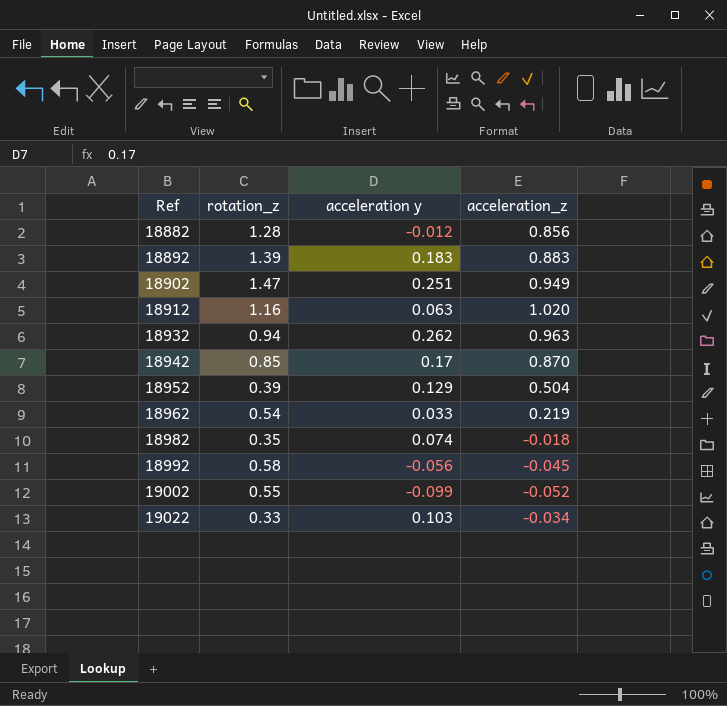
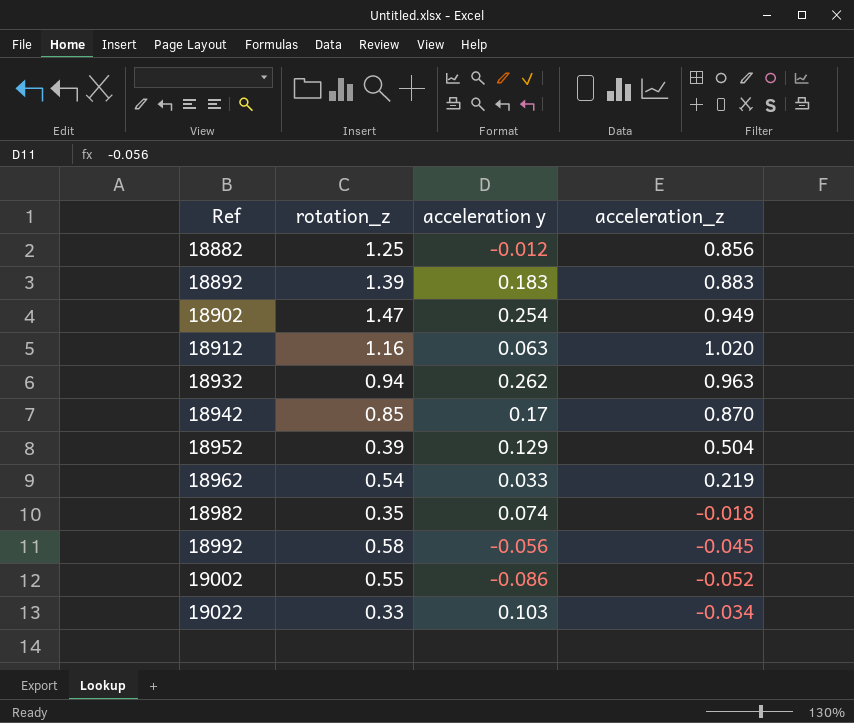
18882 | rotation_z: 1.28 -> 1.25
18902 | acceleration y: 0.251 -> 0.254
19002 | acceleration y: -0.099 -> -0.086

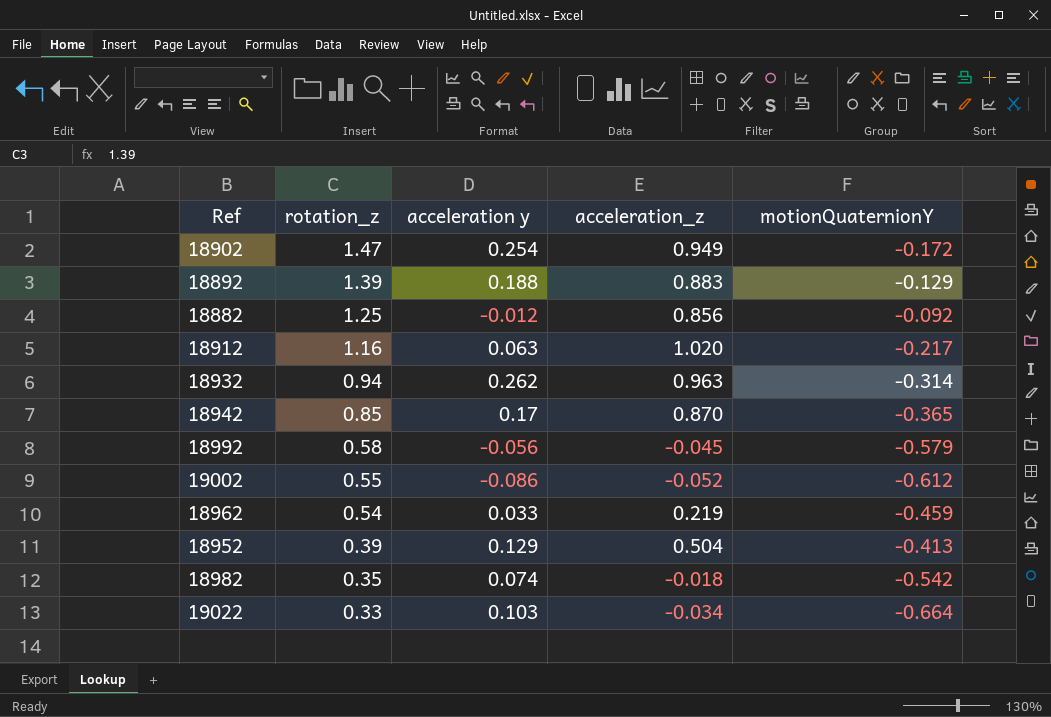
row order: Ref ascending -> rotation_z descending
column motionQuaternionY | position: none -> 5
18892 | acceleration y: 0.183 -> 0.188

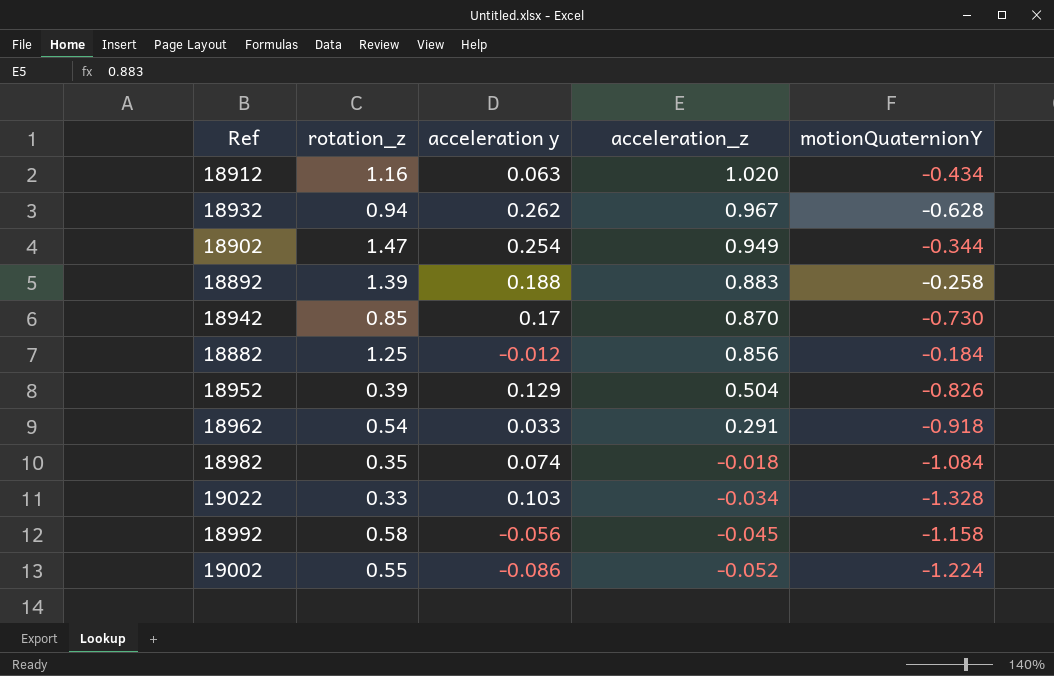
row order: rotation_z descending -> acceleration_z descending
18912 | motionQuaternionY: -0.217 -> -0.434
18932 | acceleration_z: 0.963 -> 0.967
18932 | motionQuaternionY: -0.314 -> -0.628
18902 | motionQuaternionY: -0.172 -> -0.344
18892 | motionQuaternionY: -0.129 -> -0.258
18942 | motionQuaternionY: -0.365 -> -0.730
18882 | motionQuaternionY: -0.092 -> -0.184
18952 | motionQuaternionY: -0.413 -> -0.826
18962 | acceleration_z: 0.219 -> 0.291
18962 | motionQuaternionY: -0.459 -> -0.918
18982 | motionQuaternionY: -0.542 -> -1.084
19022 | motionQuaternionY: -0.664 -> -1.328
18992 | motionQuaternionY: -0.579 -> -1.158
19002 | motionQuaternionY: -0.612 -> -1.224

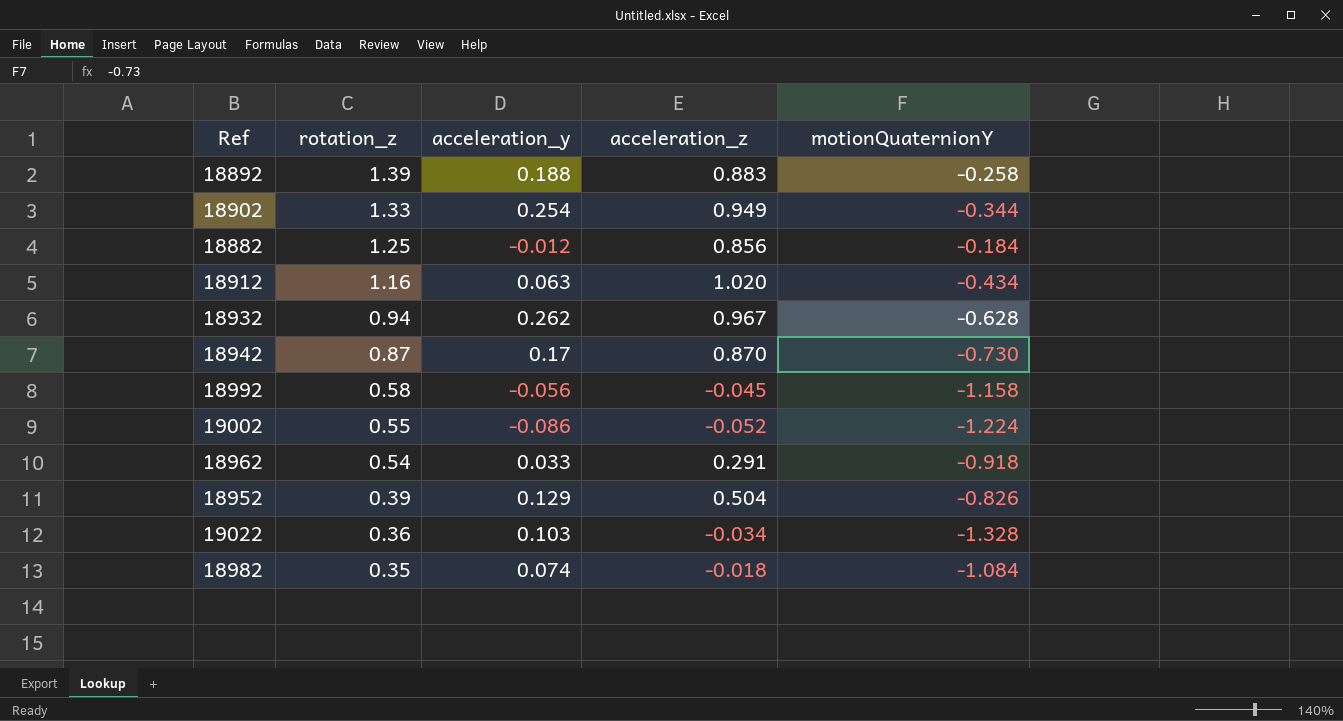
row order: acceleration_z descending -> rotation_z descending
column name: acceleration y -> acceleration_y
18902 | rotation_z: 1.47 -> 1.33
18942 | rotation_z: 0.85 -> 0.87
19022 | rotation_z: 0.33 -> 0.36

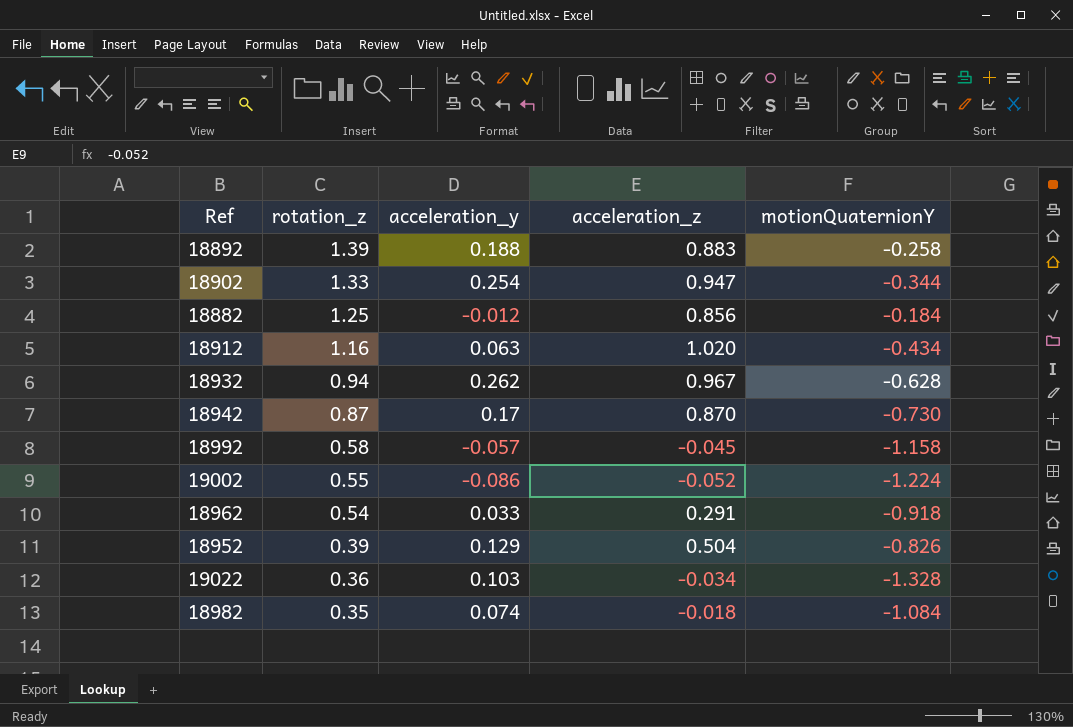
18902 | acceleration_z: 0.949 -> 0.947
18992 | acceleration_y: -0.056 -> -0.057

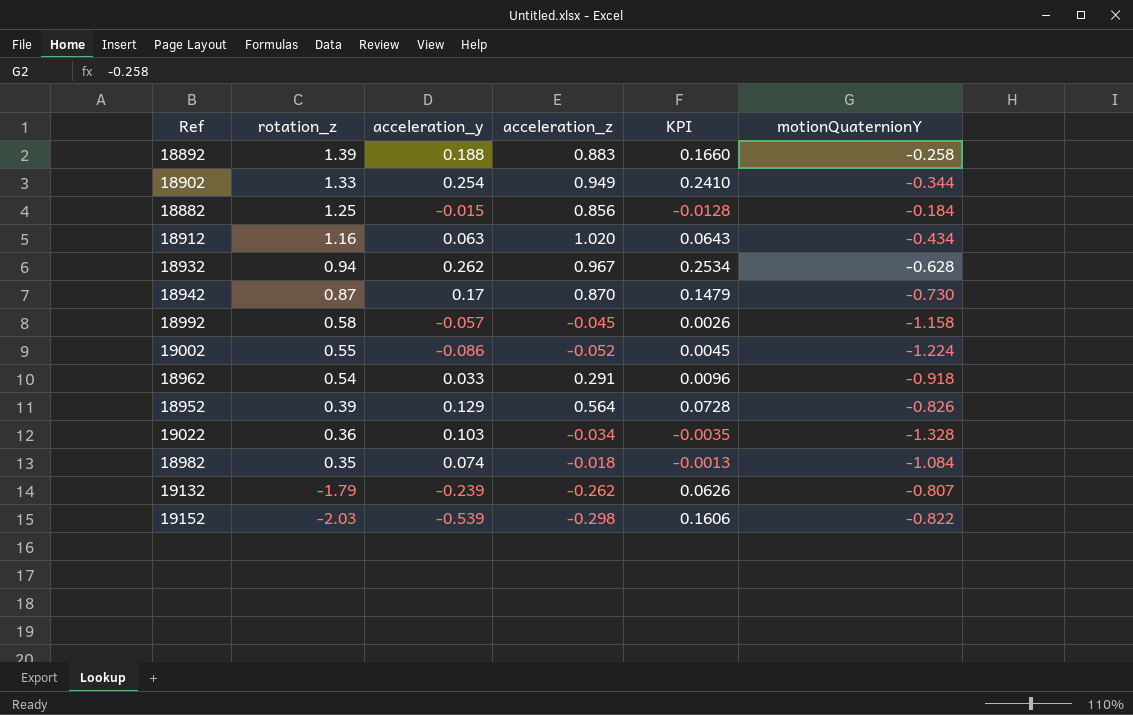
column KPI | formula: none -> [acceleration_y] * [acceleration_z]
18902 | acceleration_z: 0.947 -> 0.949
18882 | acceleration_y: -0.012 -> -0.015
18952 | acceleration_z: 0.504 -> 0.564
row 19132: none -> -1.79 | -0.239 | -0.262 | 0.0626 | -0.807
row 19152: none -> -2.03 | -0.539 | -0.298 | 0.1606 | -0.822

